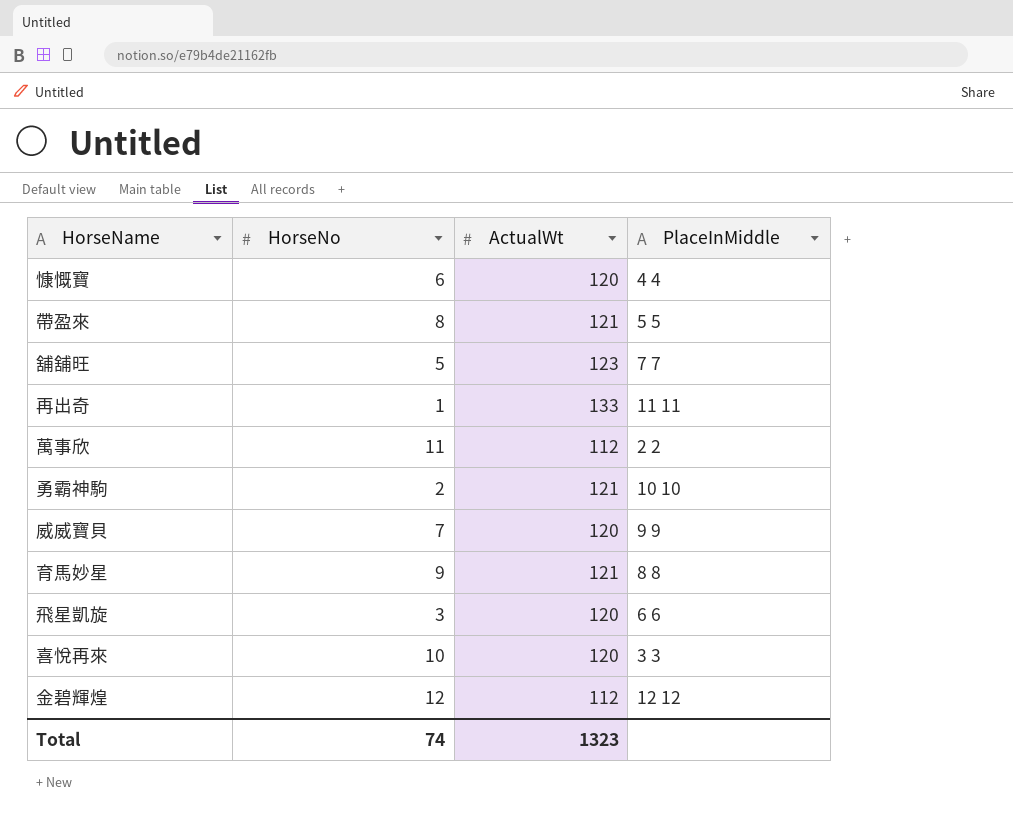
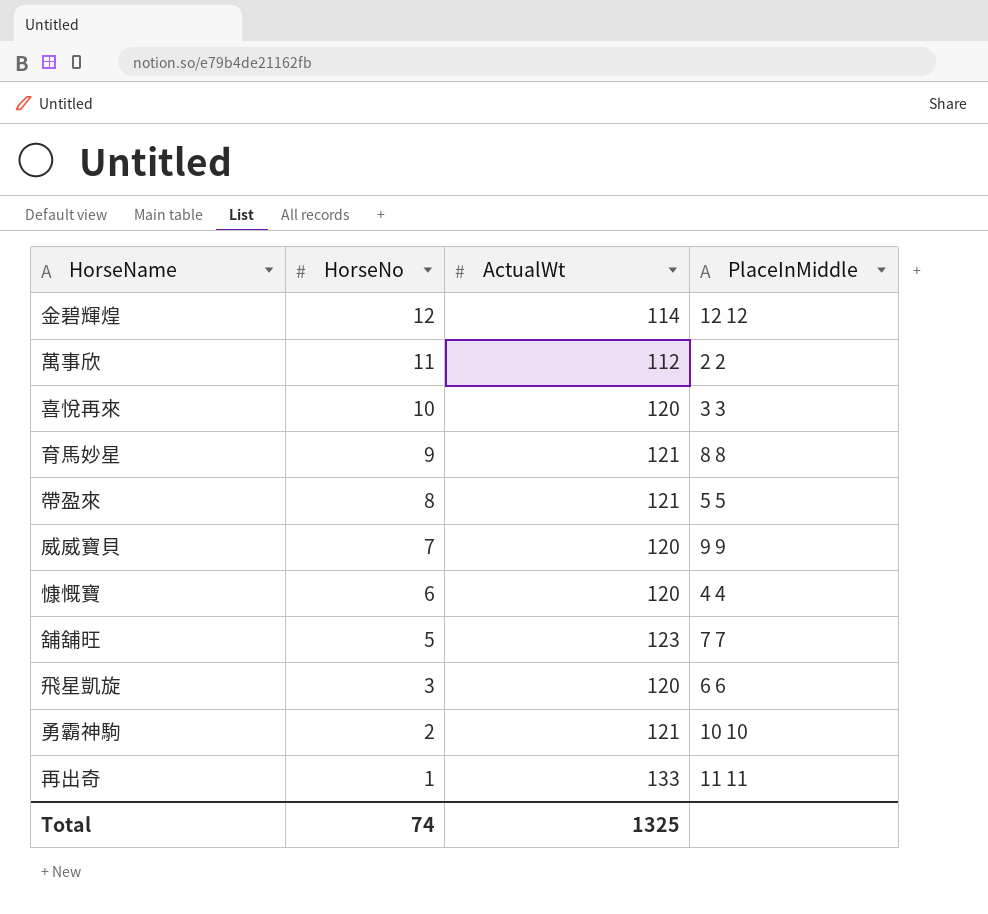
row order: none -> HorseNo descending
金碧輝煌 | ActualWt: 112 -> 114
Total | ActualWt: 1323 -> 1325

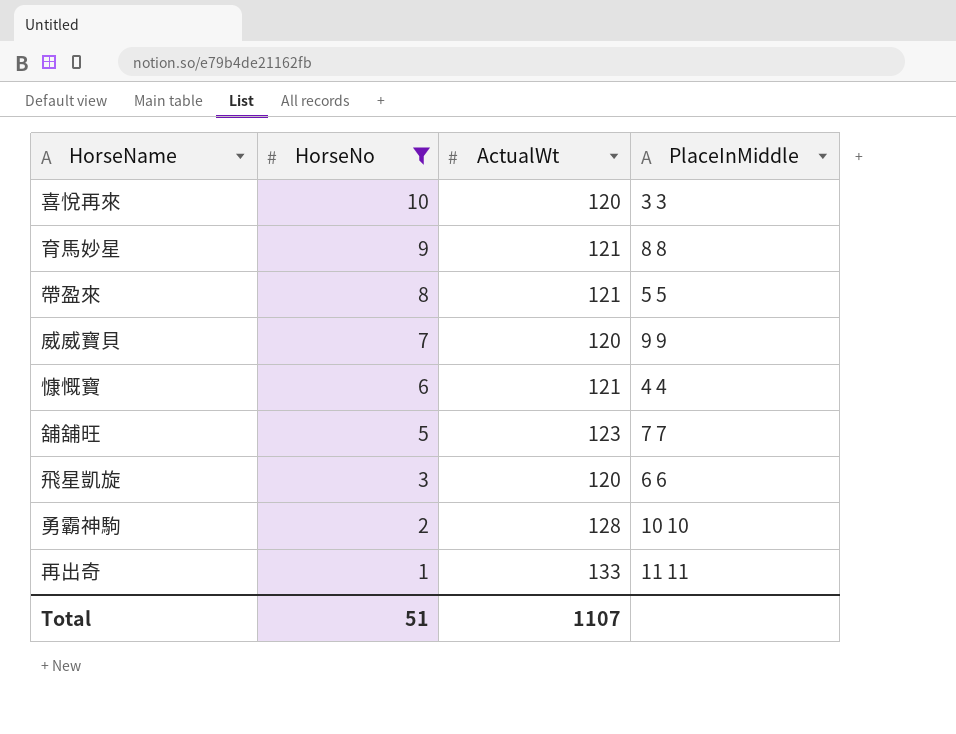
filter: none -> HorseNo <= 10
慷慨寶 | ActualWt: 120 -> 121
勇霸神駒 | ActualWt: 121 -> 128
Total | HorseNo: 74 -> 51
Total | ActualWt: 1325 -> 1107

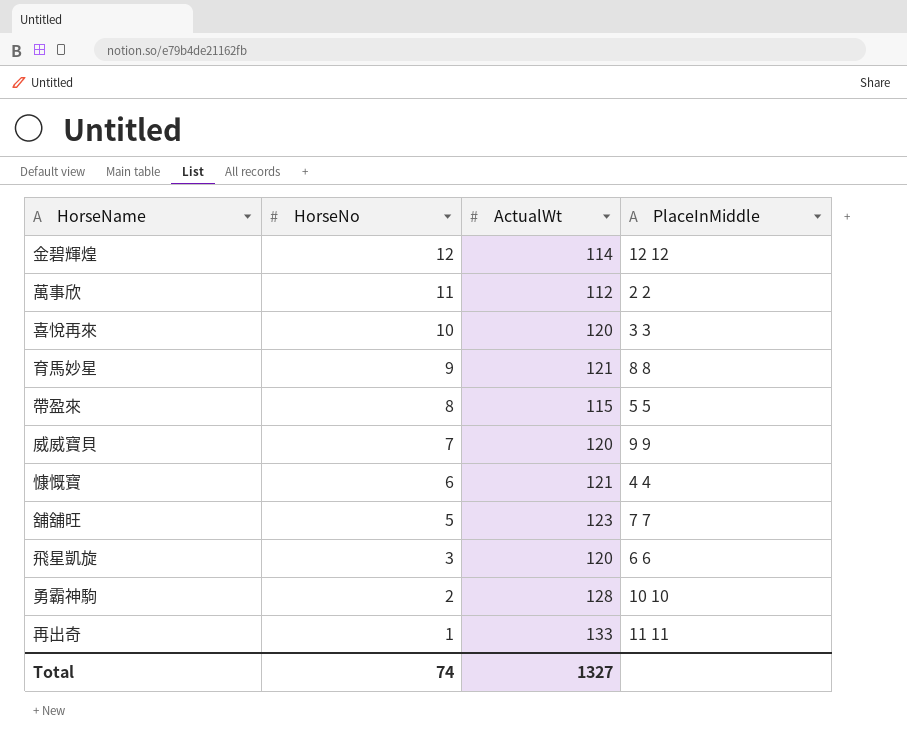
filter: HorseNo <= 10 -> none
帶盈來 | ActualWt: 121 -> 115
Total | HorseNo: 51 -> 74
Total | ActualWt: 1107 -> 1327

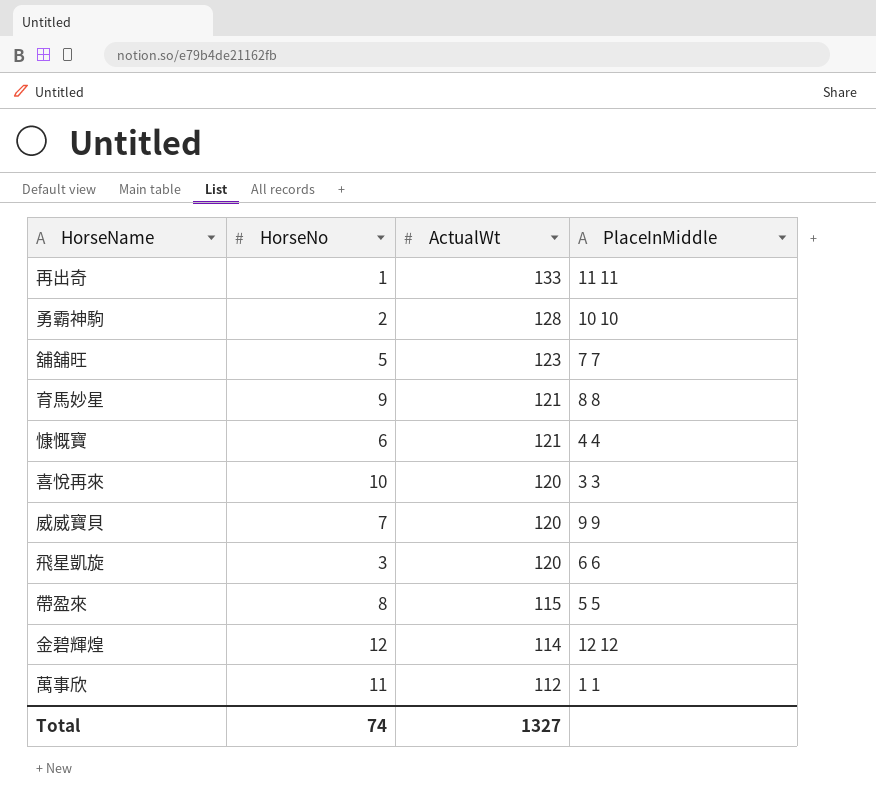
row order: HorseNo descending -> ActualWt descending
萬事欣 | PlaceInMiddle: 2 2 -> 1 1

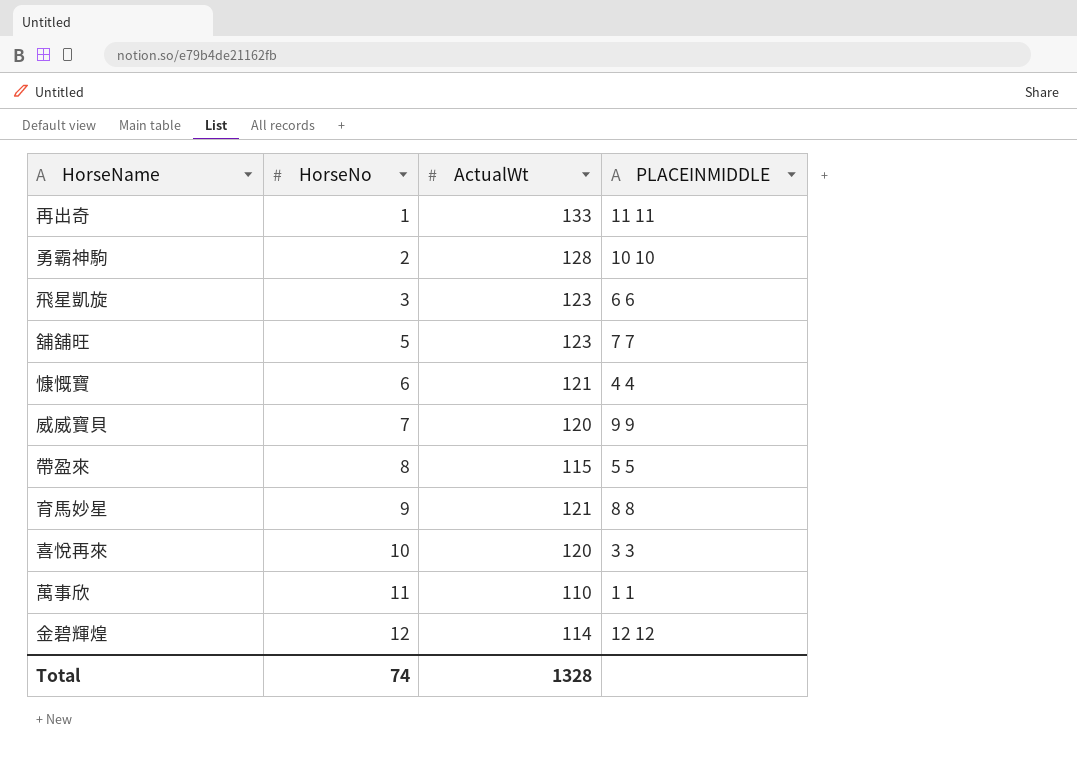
row order: ActualWt descending -> HorseNo ascending
column name: PlaceInMiddle -> PLACEINMIDDLE
飛星凱旋 | ActualWt: 120 -> 123
萬事欣 | ActualWt: 112 -> 110
Total | ActualWt: 1327 -> 1328

